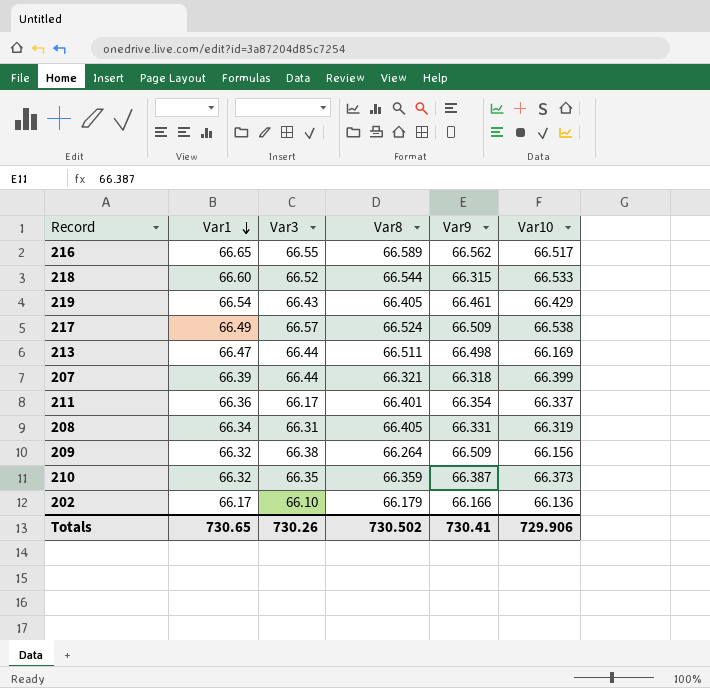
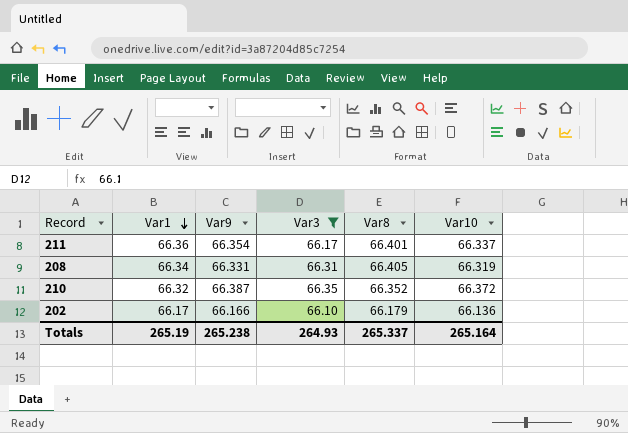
filter: none -> Var3 <= 66.35
column Var9 | position: 5 -> 3
210 | Var8: 66.359 -> 66.352
210 | Var10: 66.373 -> 66.372
Totals | Var1: 730.65 -> 265.19
Totals | Var9: 730.41 -> 265.238
Totals | Var3: 730.26 -> 264.93
Totals | Var8: 730.502 -> 265.337
Totals | Var10: 729.906 -> 265.164

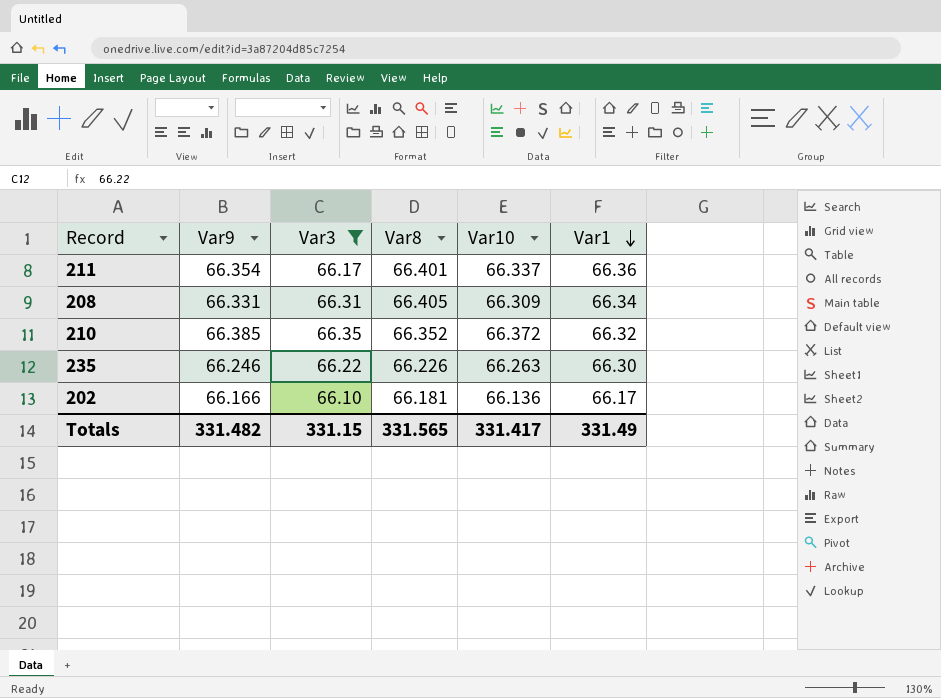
column Var1 | position: 2 -> 6
208 | Var10: 66.319 -> 66.309
210 | Var9: 66.387 -> 66.385
row 235: none -> 66.246 | 66.22 | 66.226 | 66.263 | 66.30
202 | Var8: 66.179 -> 66.181
Totals | Var9: 265.238 -> 331.482
Totals | Var3: 264.93 -> 331.15
Totals | Var8: 265.337 -> 331.565
Totals | Var10: 265.164 -> 331.417
Totals | Var1: 265.19 -> 331.49

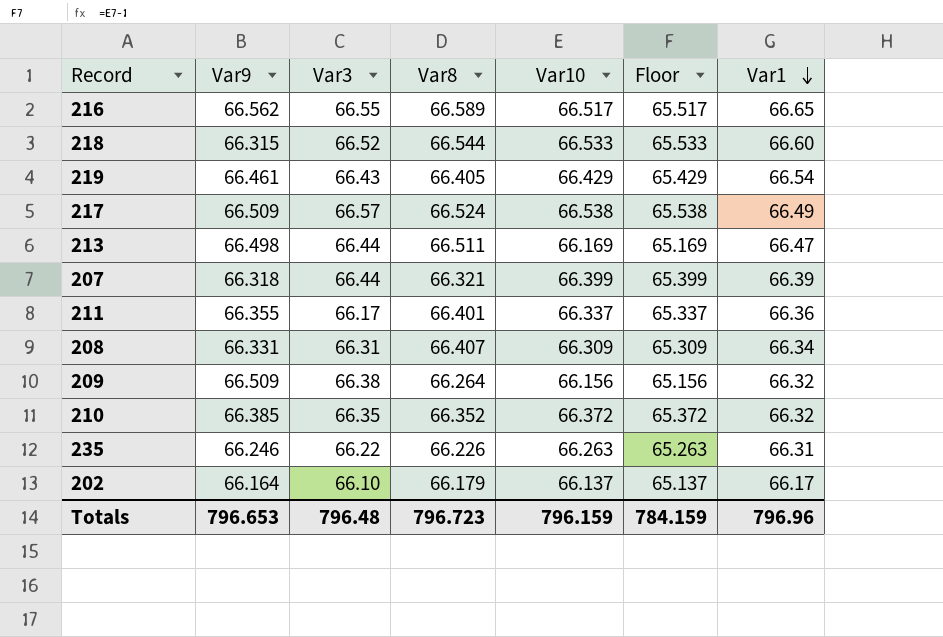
filter: Var3 <= 66.35 -> none
column Floor | formula: none -> [Var10] - 1
211 | Var9: 66.354 -> 66.355
208 | Var8: 66.405 -> 66.407
235 | Var1: 66.30 -> 66.31
202 | Var9: 66.166 -> 66.164
202 | Var8: 66.181 -> 66.179
202 | Var10: 66.136 -> 66.137
Totals | Var9: 331.482 -> 796.653
Totals | Var3: 331.15 -> 796.48
Totals | Var8: 331.565 -> 796.723
Totals | Var10: 331.417 -> 796.159
Totals | Var1: 331.49 -> 796.96

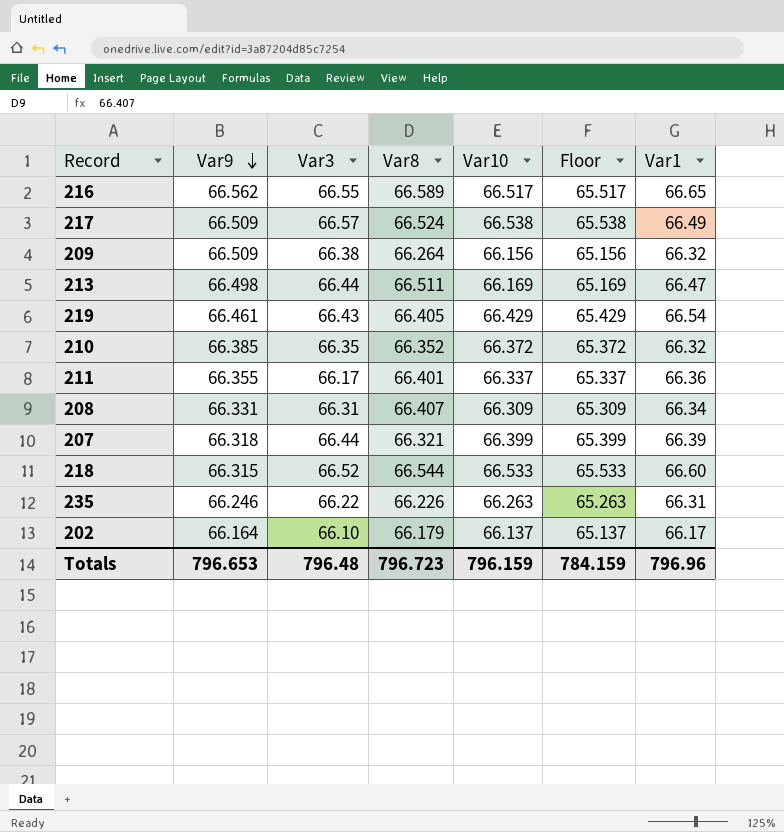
row order: Var1 descending -> Var9 descending

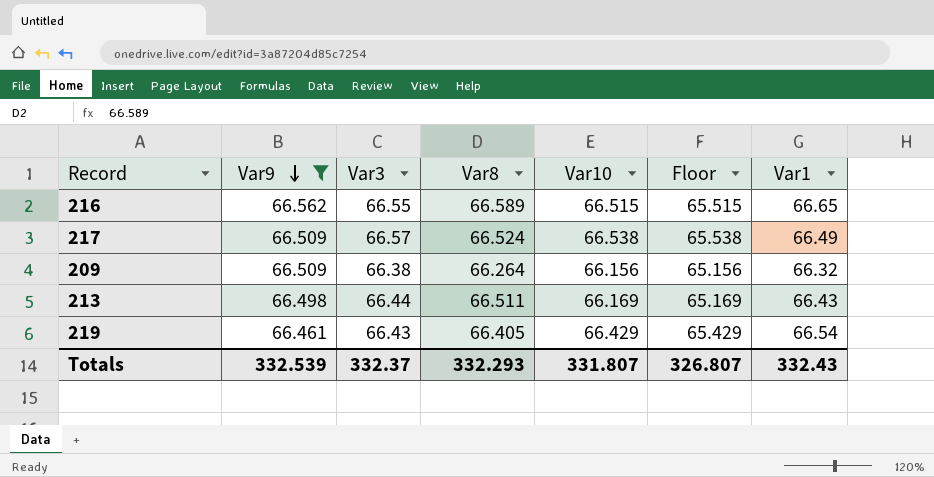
filter: none -> Var9 >= 66.461
216 | Var10: 66.517 -> 66.515
216 | Floor: 65.517 -> 65.515
213 | Var1: 66.47 -> 66.43
Totals | Var9: 796.653 -> 332.539
Totals | Var3: 796.48 -> 332.37
Totals | Var8: 796.723 -> 332.293
Totals | Var10: 796.159 -> 331.807
Totals | Floor: 784.159 -> 326.807
Totals | Var1: 796.96 -> 332.43

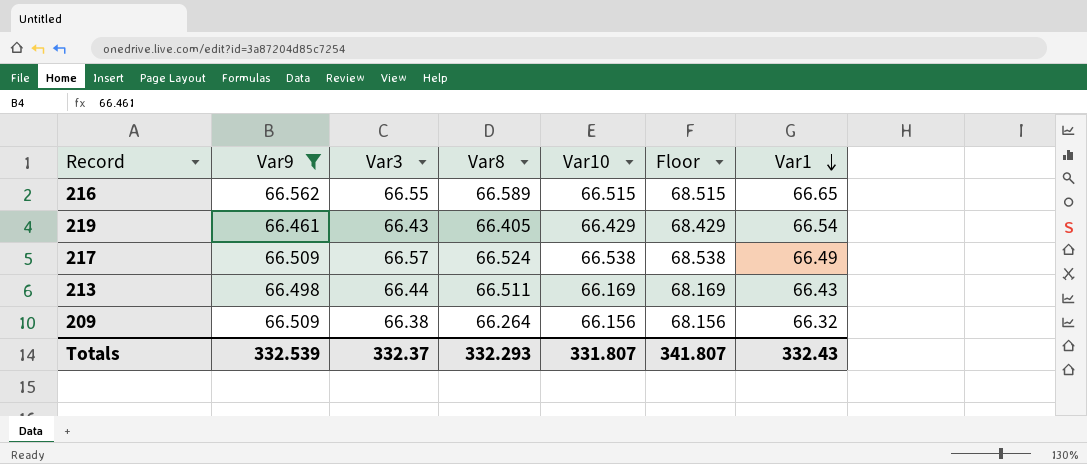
row order: Var9 descending -> Var1 descending
column Floor | formula: [Var10] - 1 -> [Var10] + 2
Totals | Floor: 326.807 -> 341.807

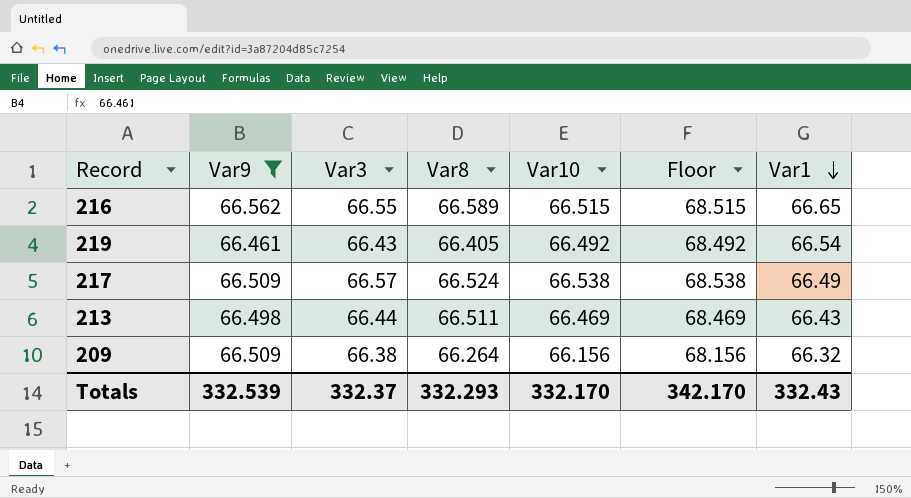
219 | Var10: 66.429 -> 66.492
219 | Floor: 68.429 -> 68.492
213 | Var10: 66.169 -> 66.469
213 | Floor: 68.169 -> 68.469
Totals | Var10: 331.807 -> 332.170
Totals | Floor: 341.807 -> 342.170

